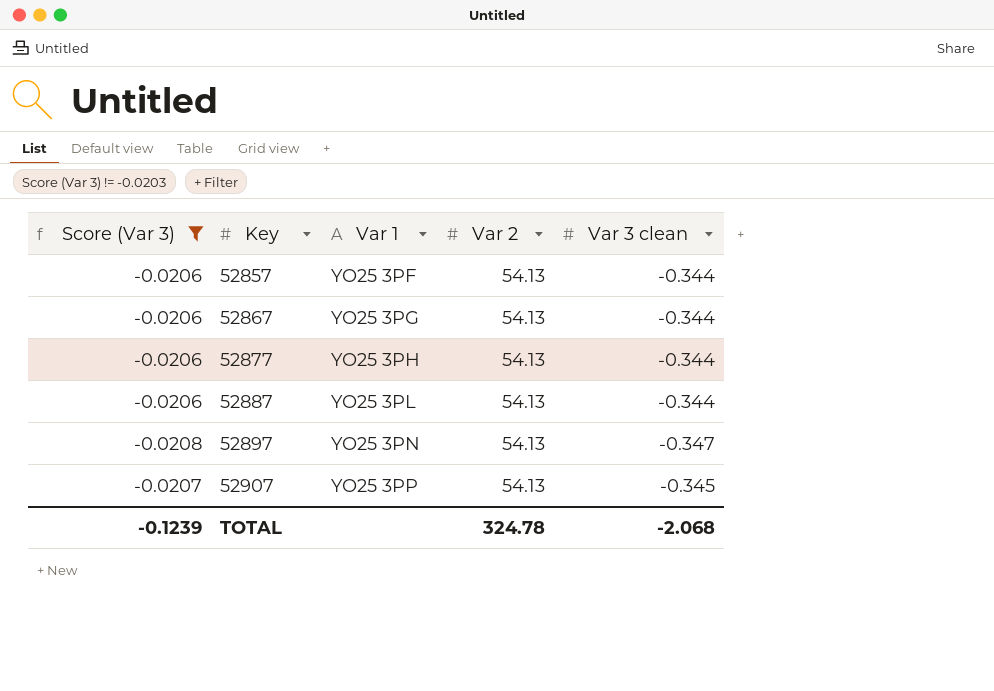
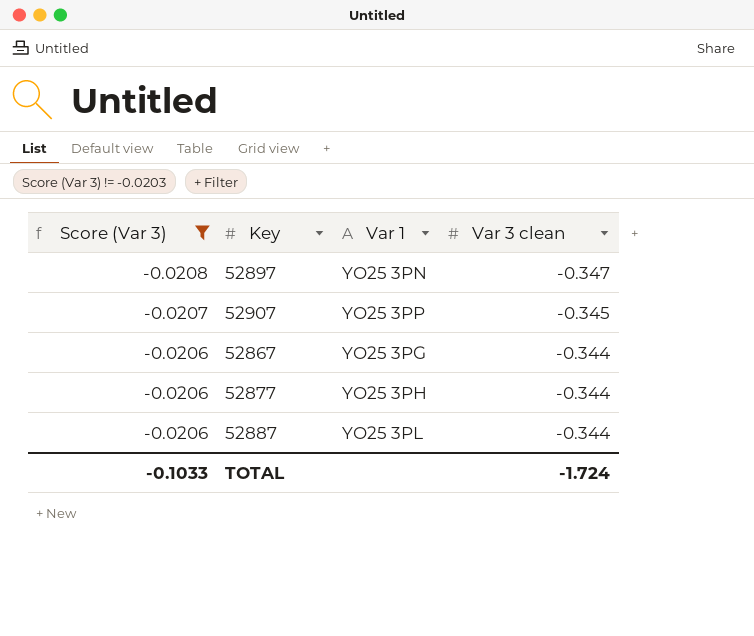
row order: Key ascending -> Score (Var 3) ascending
column Var 2 | position: 4 -> none
row 52857: -0.0206 | YO25 3PF | 54.13 | -0.344 -> none
TOTAL | Score (Var 3): -0.1239 -> -0.1033
TOTAL | Var 3 clean: -2.068 -> -1.724

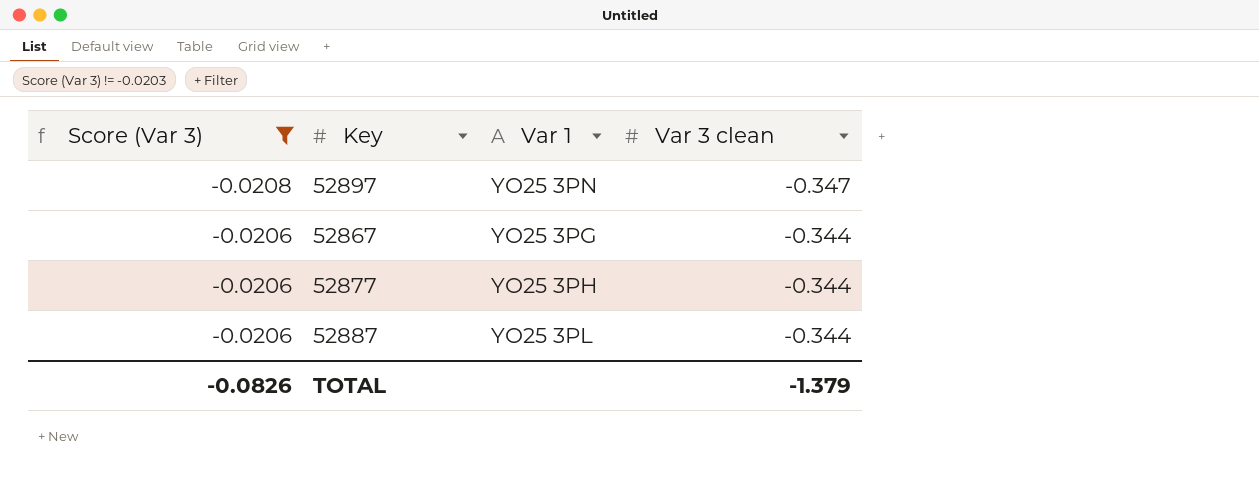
row 52907: -0.0207 | YO25 3PP | -0.345 -> none
TOTAL | Score (Var 3): -0.1033 -> -0.0826
TOTAL | Var 3 clean: -1.724 -> -1.379

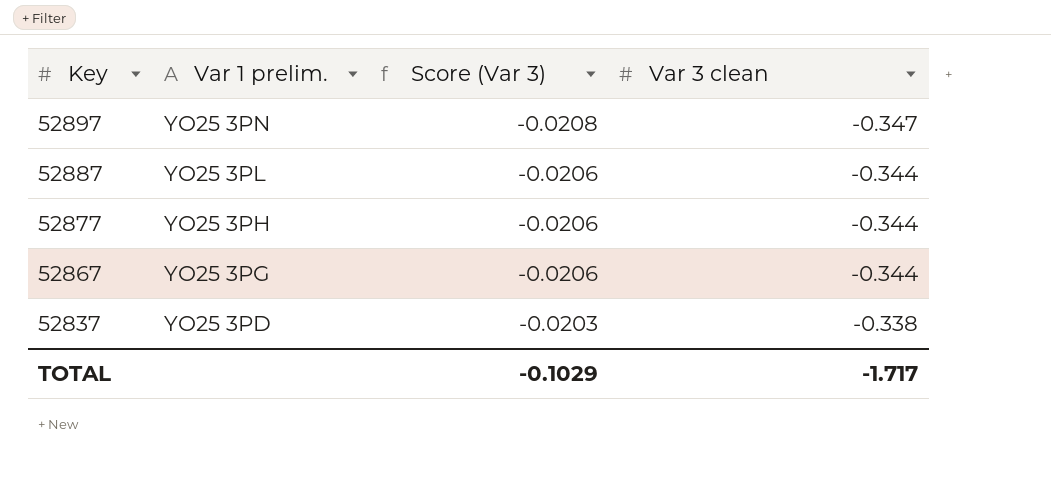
filter: Score (Var 3) != -0.0203 -> none
row order: Score (Var 3) ascending -> Key descending
column name: Var 1 -> Var 1 prelim.
column Score (Var 3) | position: 1 -> 3
TOTAL | Score (Var 3): -0.0826 -> -0.1029
TOTAL | Var 3 clean: -1.379 -> -1.717

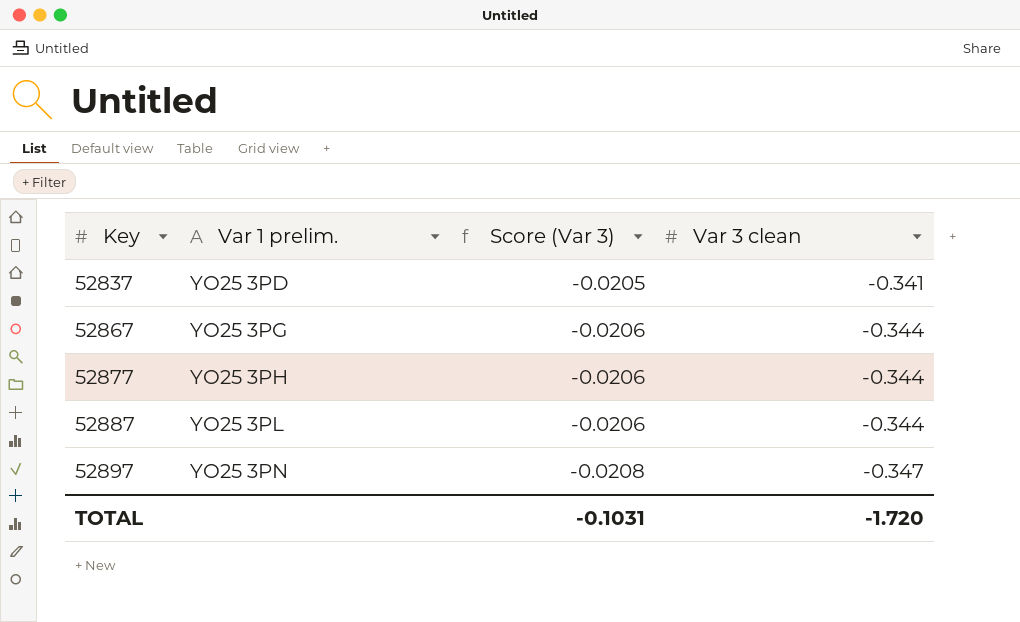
row order: Key descending -> Key ascending
52837 | Score (Var 3): -0.0203 -> -0.0205
52837 | Var 3 clean: -0.338 -> -0.341
TOTAL | Score (Var 3): -0.1029 -> -0.1031
TOTAL | Var 3 clean: -1.717 -> -1.720

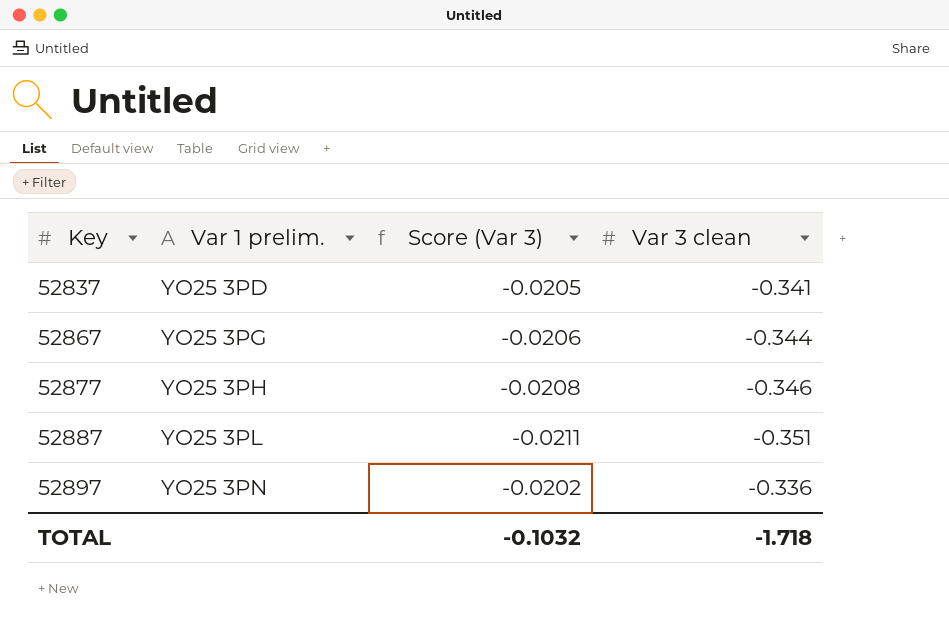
52877 | Score (Var 3): -0.0206 -> -0.0208
52877 | Var 3 clean: -0.344 -> -0.346
52887 | Score (Var 3): -0.0206 -> -0.0211
52887 | Var 3 clean: -0.344 -> -0.351
52897 | Score (Var 3): -0.0208 -> -0.0202
52897 | Var 3 clean: -0.347 -> -0.336
TOTAL | Score (Var 3): -0.1031 -> -0.1032
TOTAL | Var 3 clean: -1.720 -> -1.718

